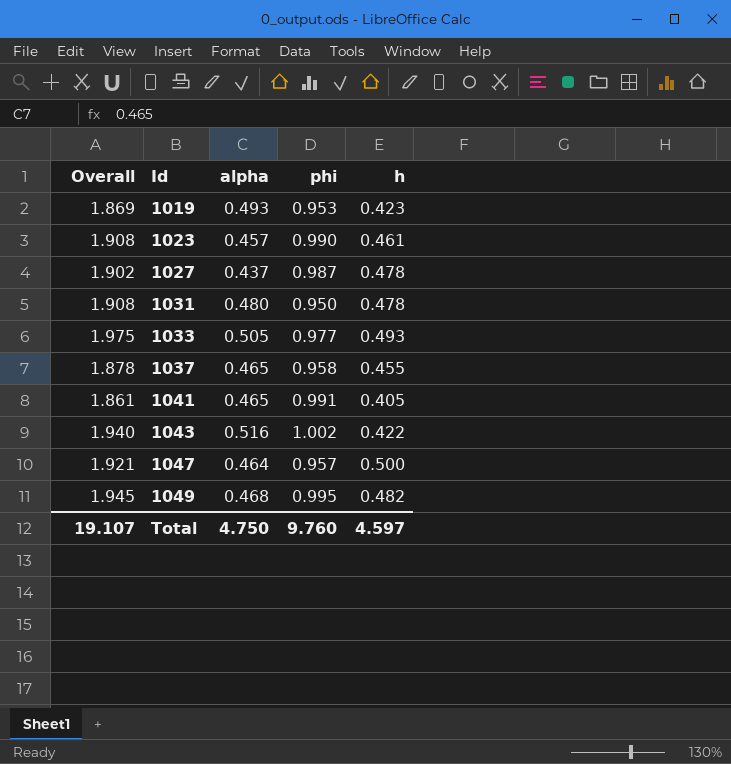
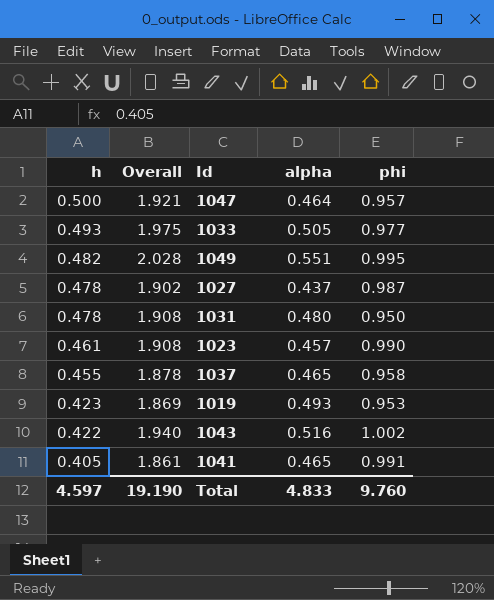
row order: Id ascending -> h descending
column h | position: 5 -> 1
1049 | Overall: 1.945 -> 2.028
1049 | alpha: 0.468 -> 0.551
Total | Overall: 19.107 -> 19.190
Total | alpha: 4.750 -> 4.833

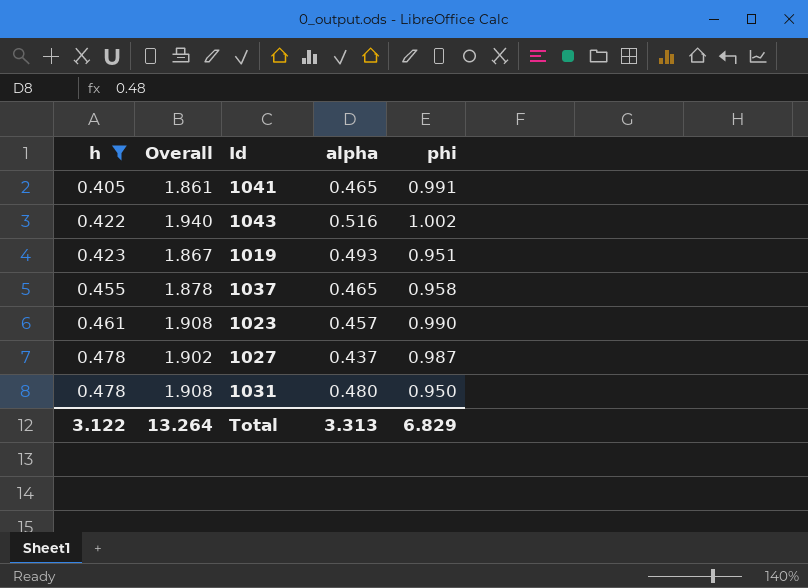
filter: none -> h <= 0.478
row order: h descending -> h ascending
1019 | Overall: 1.869 -> 1.867
1019 | phi: 0.953 -> 0.951
Total | h: 4.597 -> 3.122
Total | Overall: 19.190 -> 13.264
Total | alpha: 4.833 -> 3.313
Total | phi: 9.760 -> 6.829

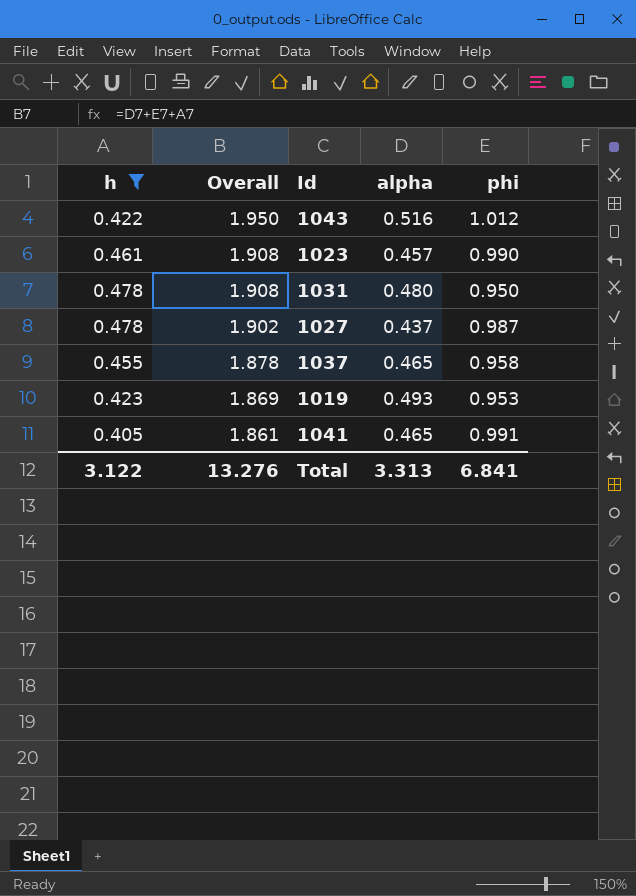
row order: h ascending -> Overall descending
1043 | Overall: 1.940 -> 1.950
1043 | phi: 1.002 -> 1.012
1019 | Overall: 1.867 -> 1.869
1019 | phi: 0.951 -> 0.953
Total | Overall: 13.264 -> 13.276
Total | phi: 6.829 -> 6.841

